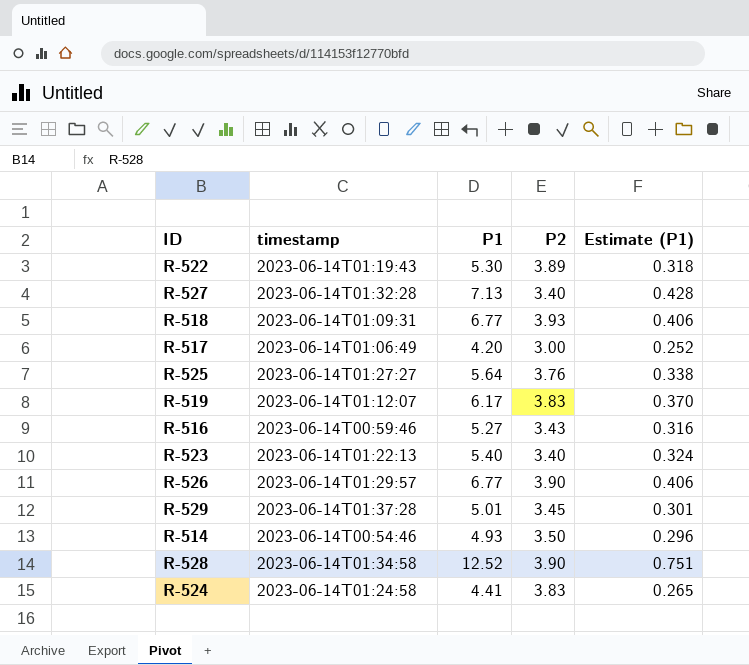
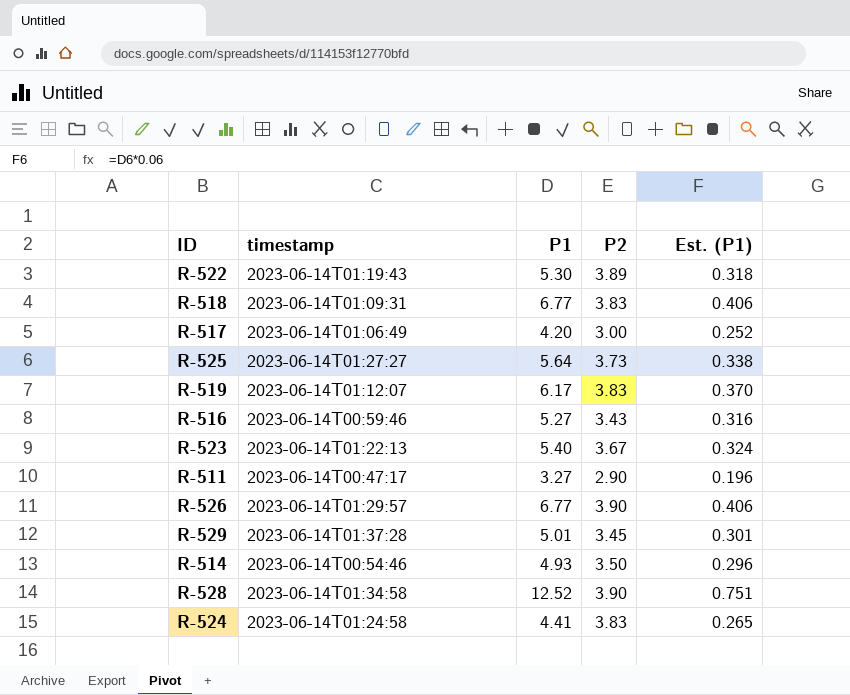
column name: Estimate (P1) -> Est. (P1)
row R-527: 2023-06-14T01:32:28 | 7.13 | 3.40 | 0.428 -> none
R-518 | P2: 3.93 -> 3.83
R-525 | P2: 3.76 -> 3.73
R-523 | P2: 3.40 -> 3.67
row R-511: none -> 2023-06-14T00:47:17 | 3.27 | 2.90 | 0.196

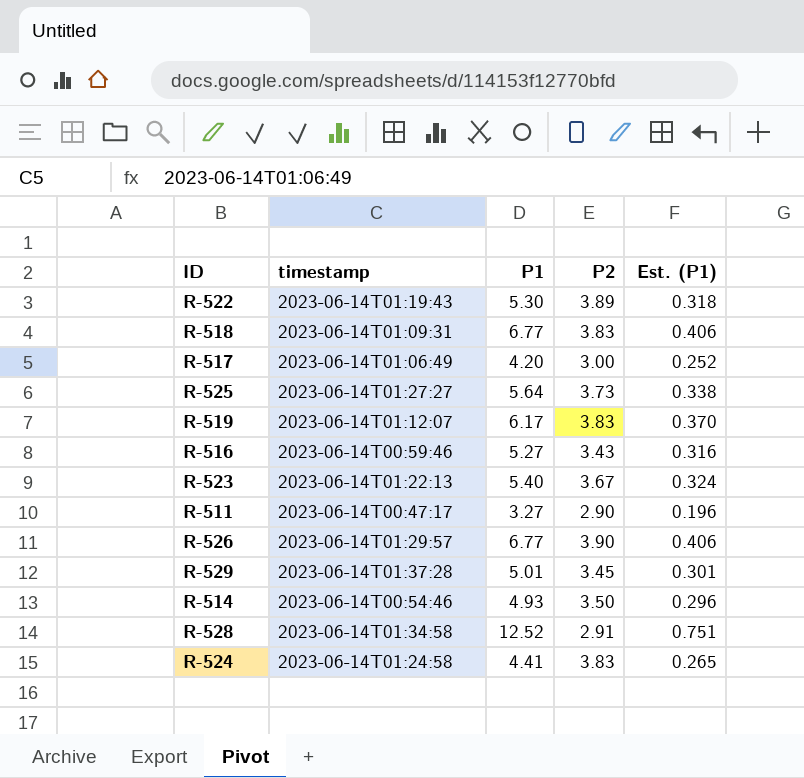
R-528 | P2: 3.90 -> 2.91

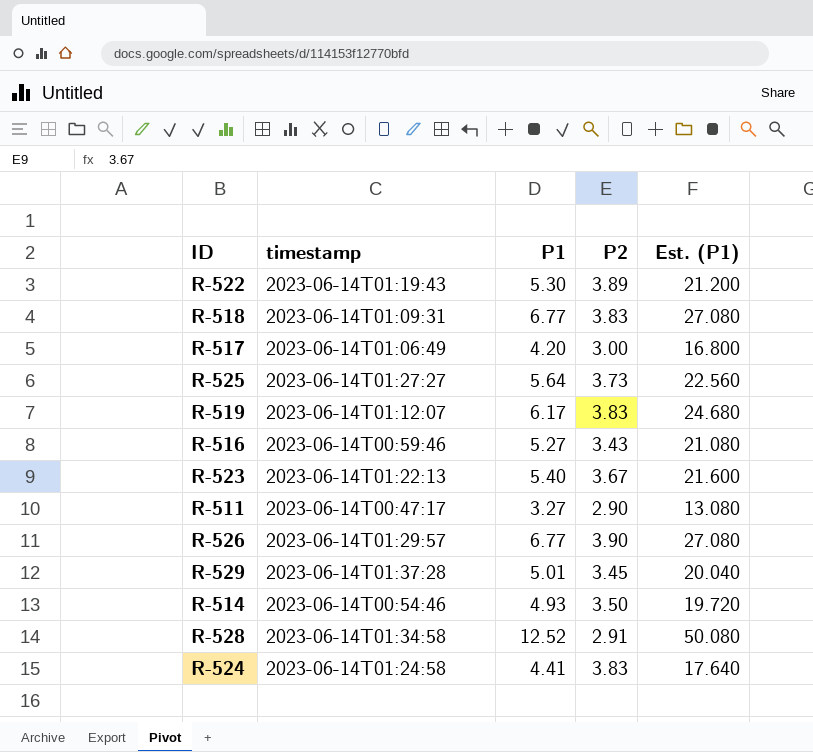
column Est. (P1) | formula: [P1] * 0.06 -> [P1] * 4

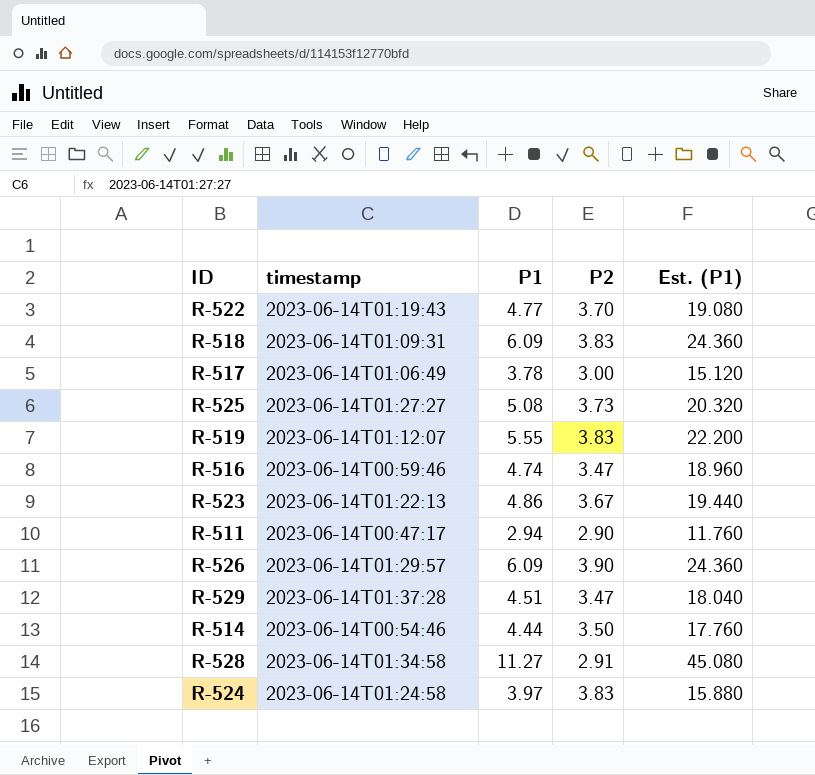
R-522 | P1: 5.30 -> 4.77
R-522 | P2: 3.89 -> 3.70
R-522 | Est. (P1): 21.200 -> 19.080
R-518 | P1: 6.77 -> 6.09
R-518 | Est. (P1): 27.080 -> 24.360
R-517 | P1: 4.20 -> 3.78
R-517 | Est. (P1): 16.800 -> 15.120
R-525 | P1: 5.64 -> 5.08
R-525 | Est. (P1): 22.560 -> 20.320
R-519 | P1: 6.17 -> 5.55
R-519 | Est. (P1): 24.680 -> 22.200
R-516 | P1: 5.27 -> 4.74
R-516 | P2: 3.43 -> 3.47
R-516 | Est. (P1): 21.080 -> 18.960
R-523 | P1: 5.40 -> 4.86
R-523 | Est. (P1): 21.600 -> 19.440
R-511 | P1: 3.27 -> 2.94
R-511 | Est. (P1): 13.080 -> 11.760
R-526 | P1: 6.77 -> 6.09
R-526 | Est. (P1): 27.080 -> 24.360
R-529 | P1: 5.01 -> 4.51
R-529 | P2: 3.45 -> 3.47
R-529 | Est. (P1): 20.040 -> 18.040
R-514 | P1: 4.93 -> 4.44
R-514 | Est. (P1): 19.720 -> 17.760
R-528 | P1: 12.52 -> 11.27
R-528 | Est. (P1): 50.080 -> 45.080
R-524 | P1: 4.41 -> 3.97
R-524 | Est. (P1): 17.640 -> 15.880

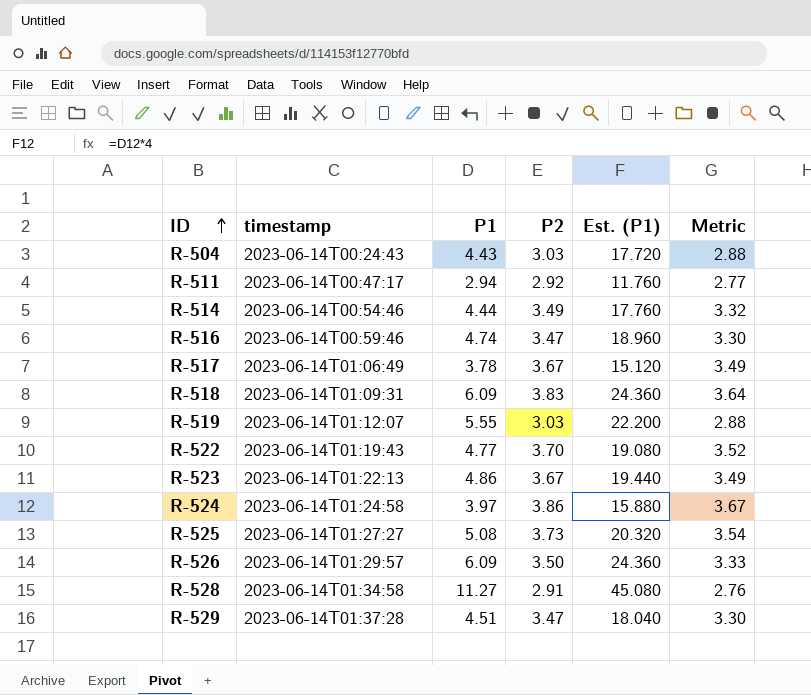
row order: none -> ID ascending
column Metric | formula: none -> [P2] * 0.95
row R-504: none -> 2023-06-14T00:24:43 | 4.43 | 3.03 | 17.720 | 2.88
R-511 | P2: 2.90 -> 2.92
R-514 | P2: 3.50 -> 3.49
R-517 | P2: 3.00 -> 3.67
R-519 | P2: 3.83 -> 3.03
R-524 | P2: 3.83 -> 3.86
R-526 | P2: 3.90 -> 3.50

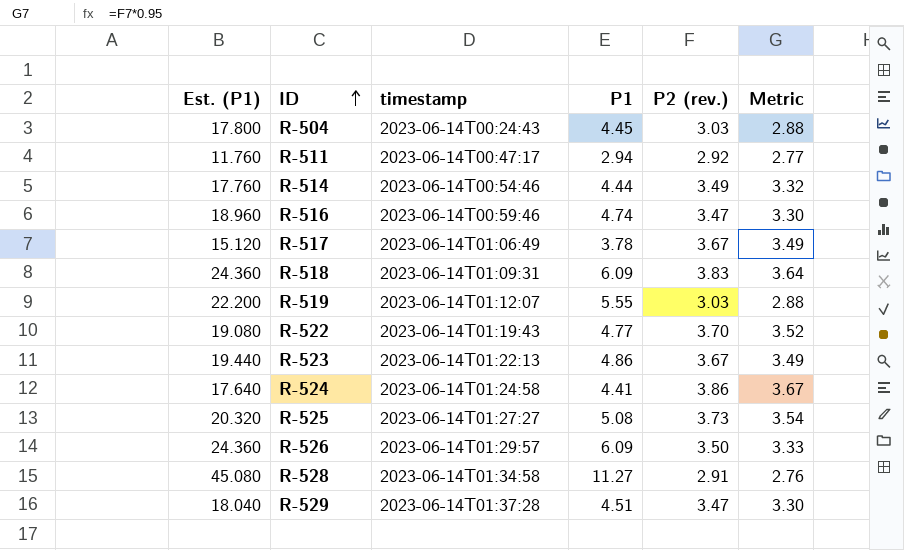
column Est. (P1) | position: 5 -> 1
column name: P2 -> P2 (rev.)
R-504 | Est. (P1): 17.720 -> 17.800
R-504 | P1: 4.43 -> 4.45
R-524 | Est. (P1): 15.880 -> 17.640
R-524 | P1: 3.97 -> 4.41

